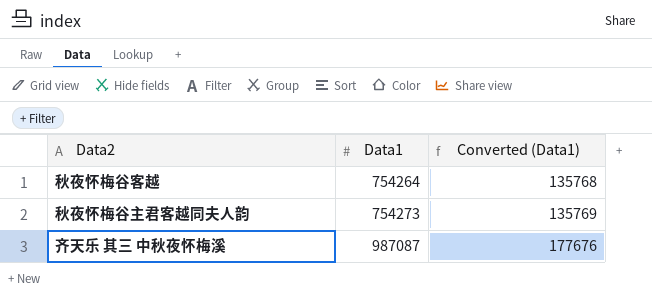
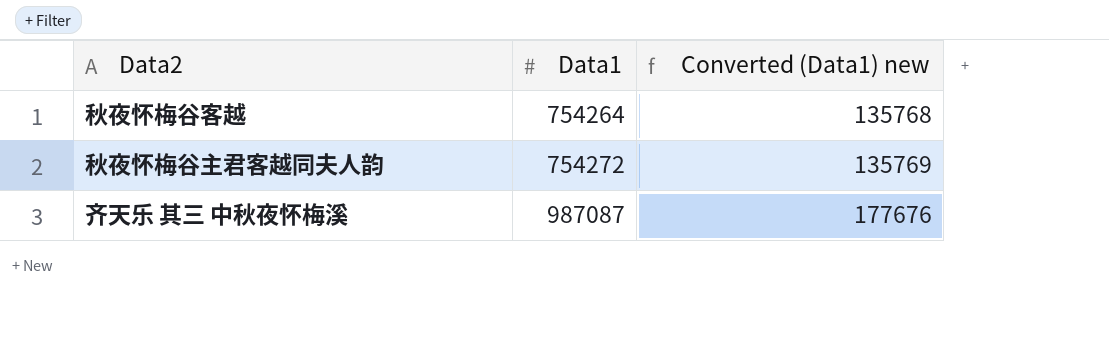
column name: Converted (Data1) -> Converted (Data1) new
秋夜怀梅谷主君客越同夫人韵 | Data1: 754273 -> 754272

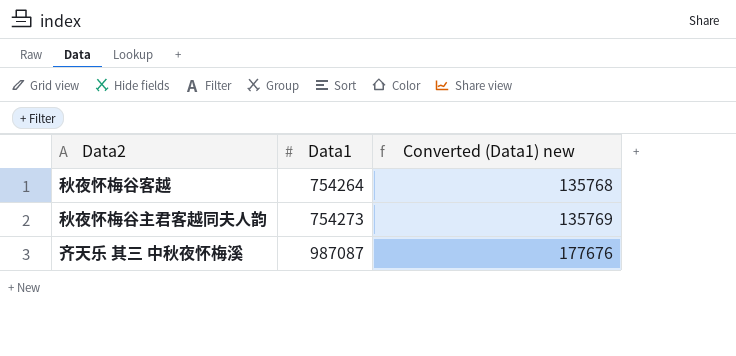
秋夜怀梅谷主君客越同夫人韵 | Data1: 754272 -> 754273

